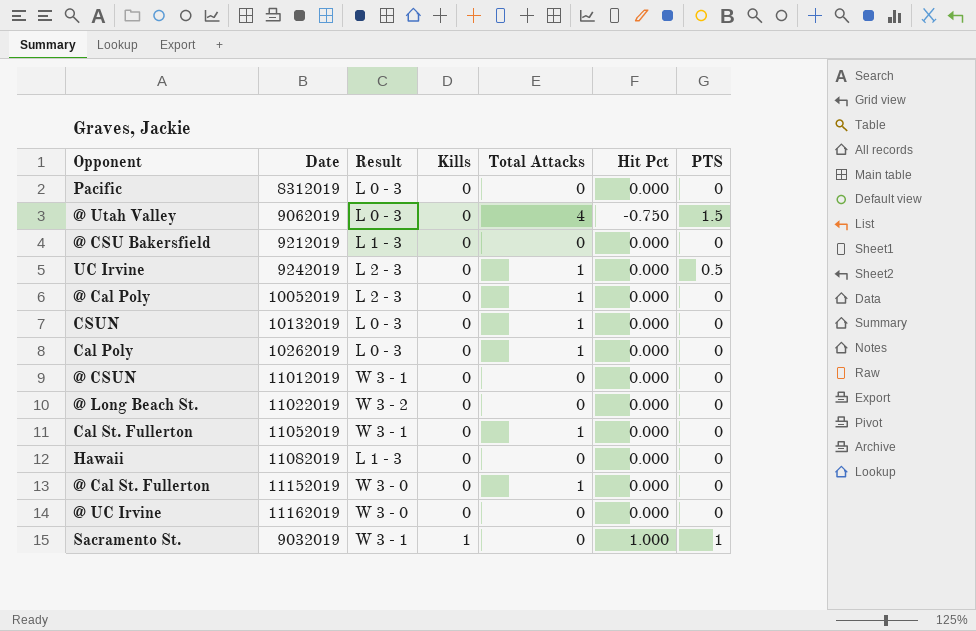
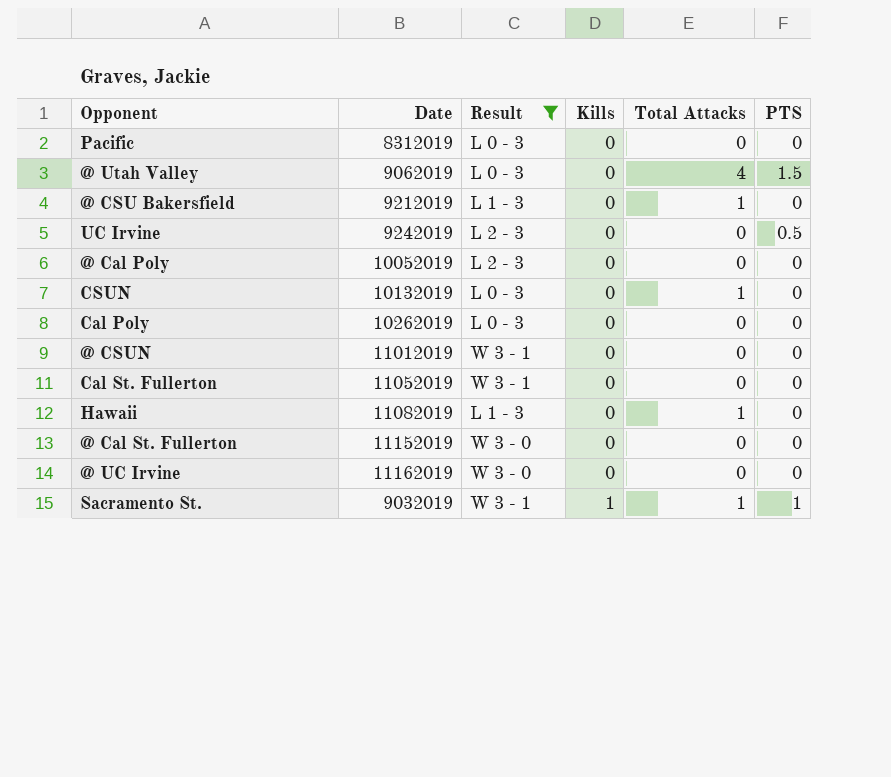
filter: none -> Result != W 3 - 2
column Hit Pct | position: 6 -> none
@ CSU Bakersfield | Total Attacks: 0 -> 1
UC Irvine | Total Attacks: 1 -> 0
@ Cal Poly | Total Attacks: 1 -> 0
Cal Poly | Total Attacks: 1 -> 0
Cal St. Fullerton | Total Attacks: 1 -> 0
Hawaii | Total Attacks: 0 -> 1
@ Cal St. Fullerton | Total Attacks: 1 -> 0
Sacramento St. | Total Attacks: 0 -> 1

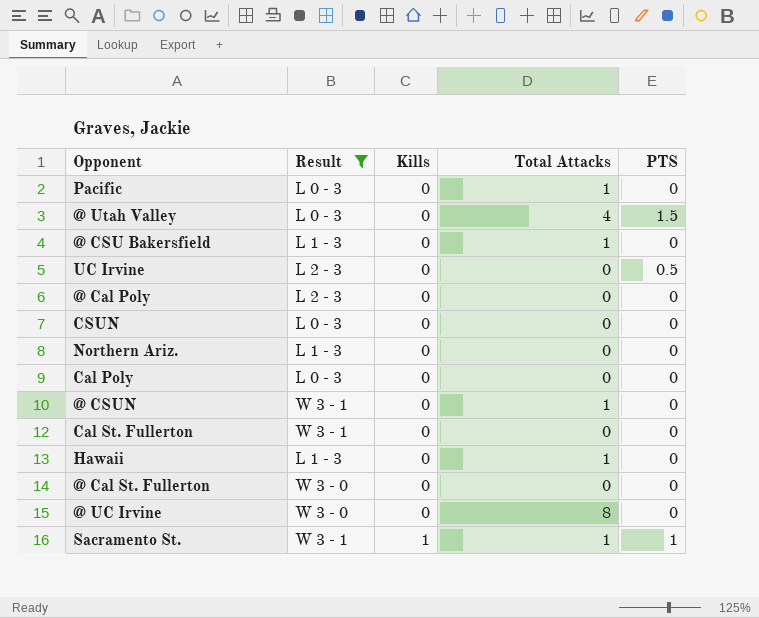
column Date | position: 2 -> none
Pacific | Total Attacks: 0 -> 1
CSUN | Total Attacks: 1 -> 0
row Northern Ariz.: none -> L 1 - 3 | 0 | 0 | 0
@ CSUN | Total Attacks: 0 -> 1
@ UC Irvine | Total Attacks: 0 -> 8

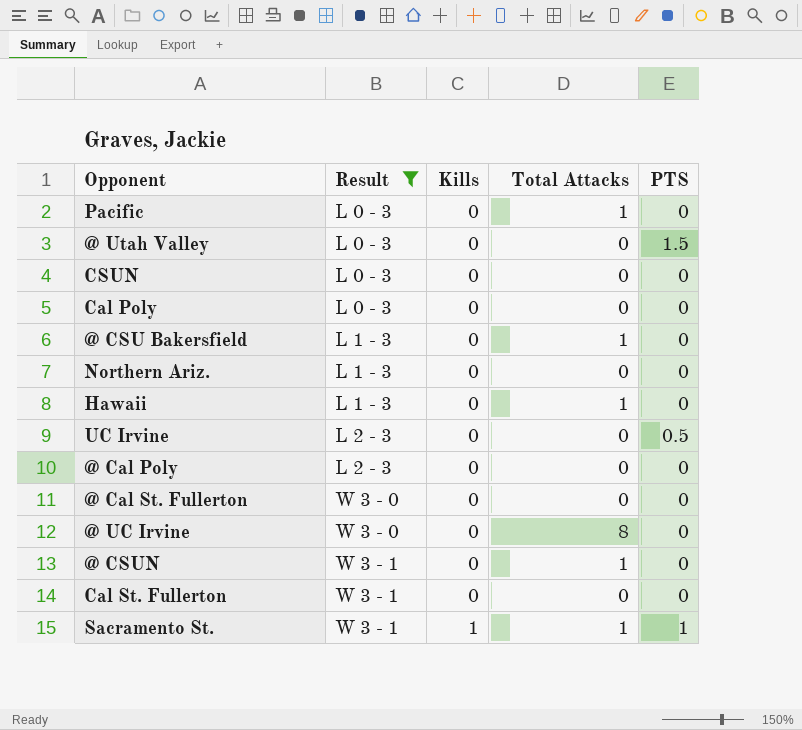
row order: Kills ascending -> Result ascending
@ Utah Valley | Total Attacks: 4 -> 0

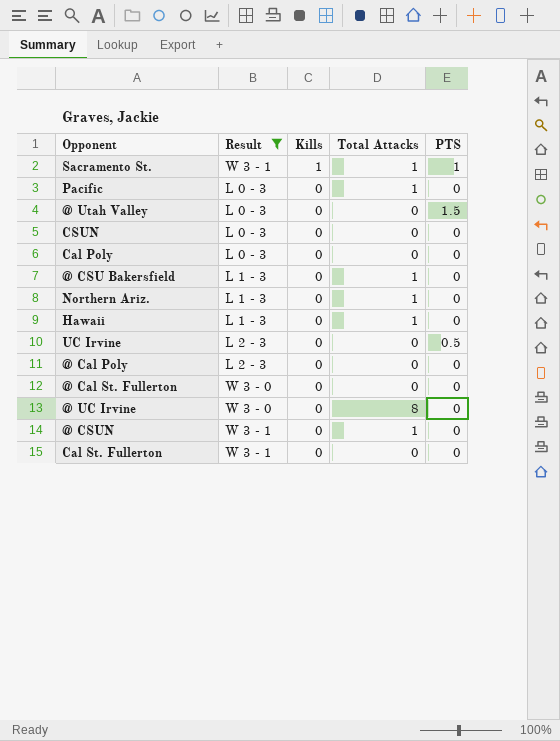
row order: Result ascending -> Kills descending
Northern Ariz. | Total Attacks: 0 -> 1

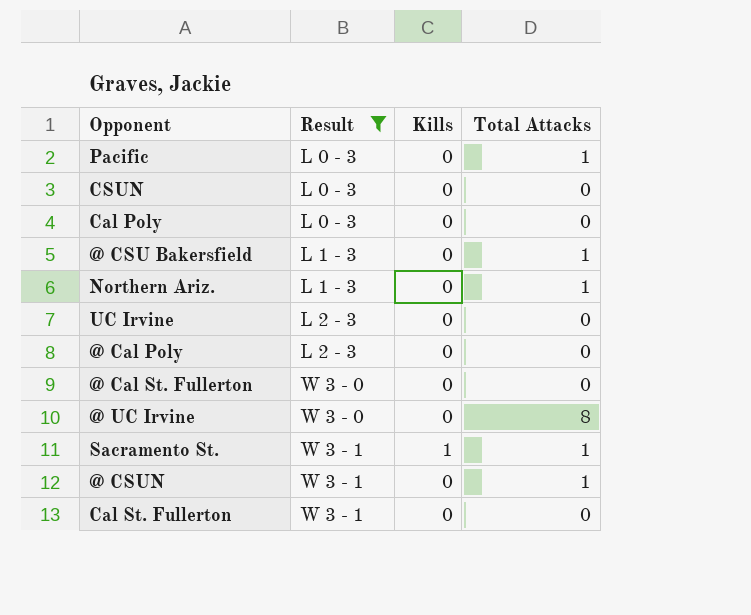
row order: Kills descending -> Result ascending
column PTS | position: 5 -> none
row @ Utah Valley: L 0 - 3 | 0 | 0 | 1.5 -> none
row Hawaii: L 1 - 3 | 0 | 1 | 0 -> none

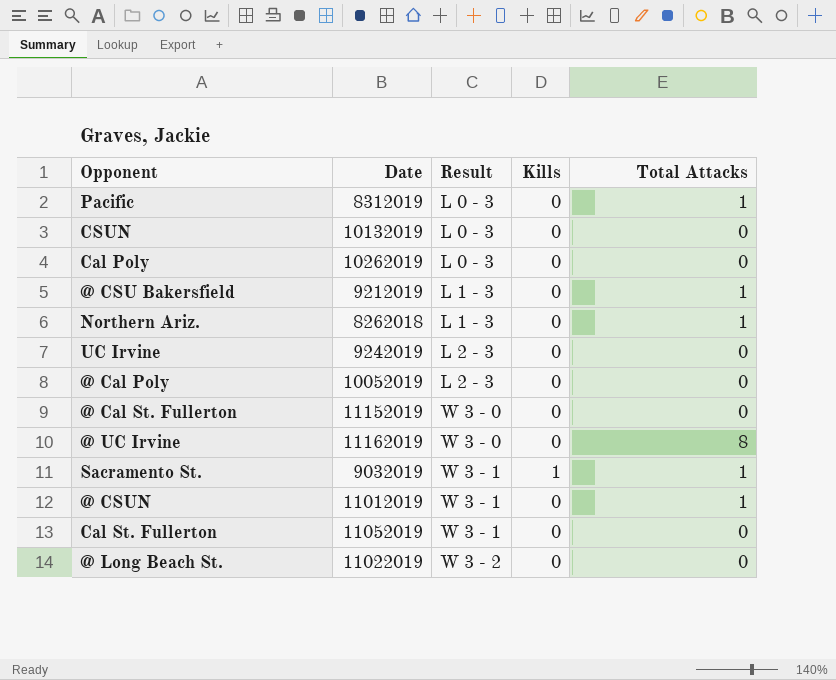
filter: Result != W 3 - 2 -> none
column Date | position: none -> 2

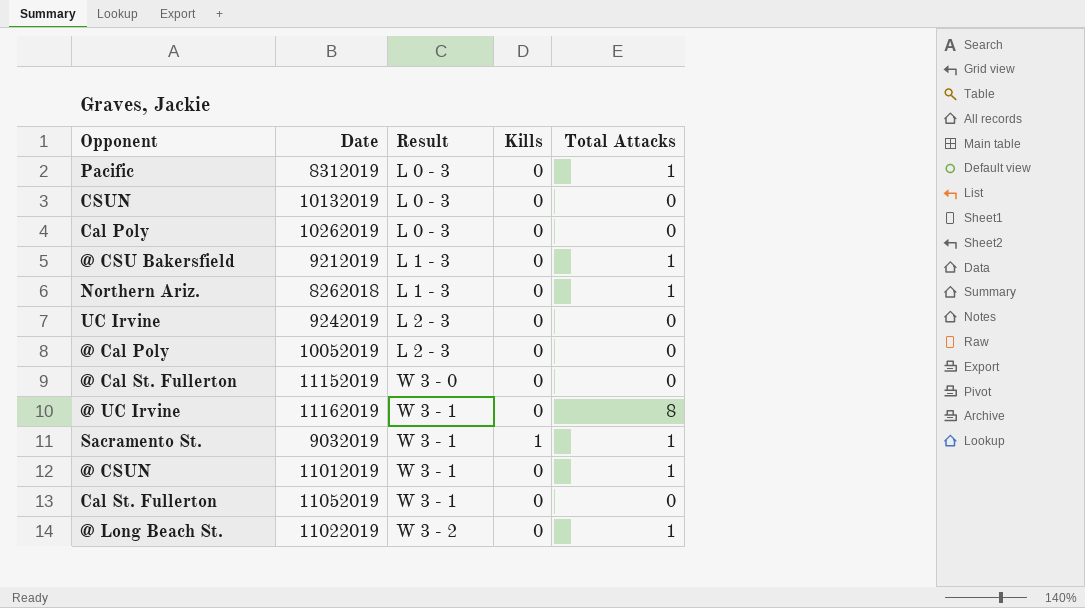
@ UC Irvine | Result: W 3 - 0 -> W 3 - 1
@ Long Beach St. | Total Attacks: 0 -> 1

